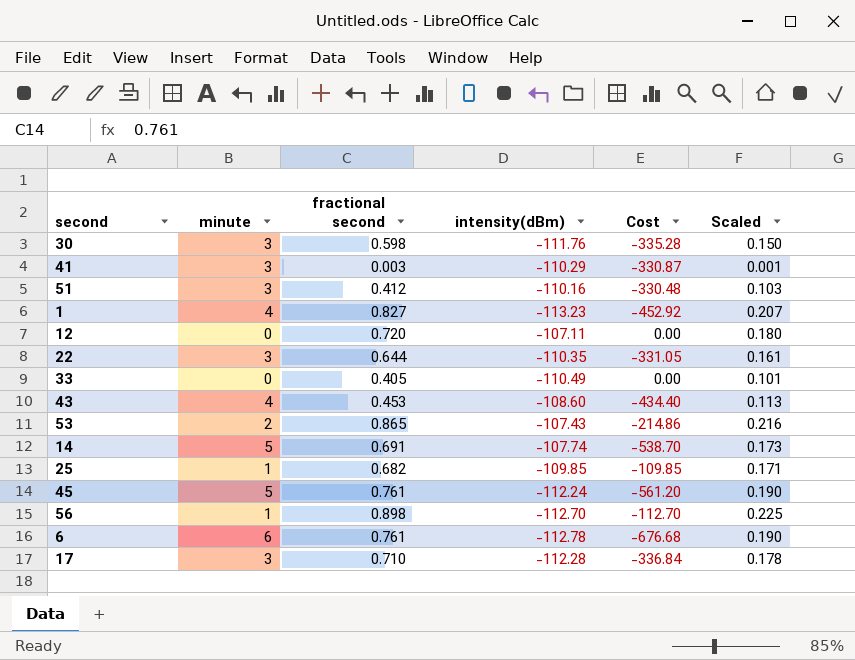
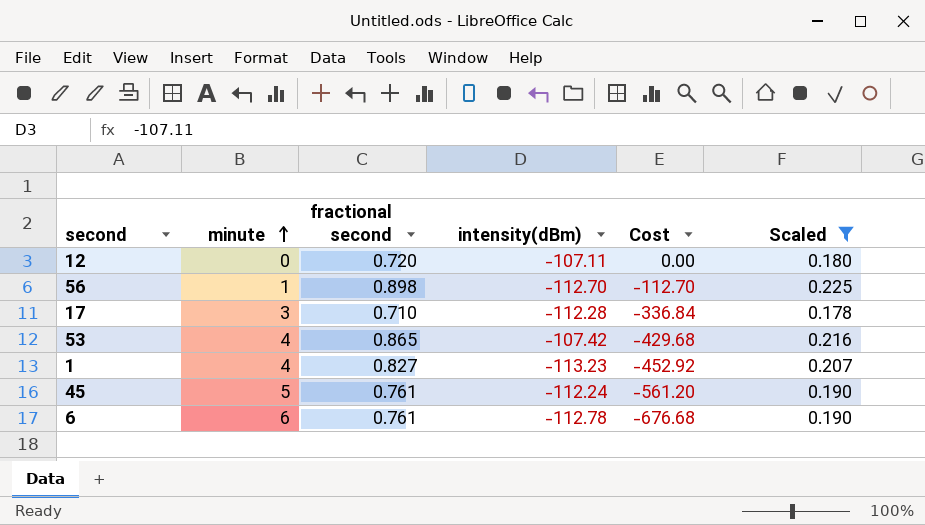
filter: none -> Scaled >= 0.178
row order: none -> minute ascending
53 | minute: 2 -> 4
53 | intensity(dBm): -107.43 -> -107.42
53 | Cost: -214.86 -> -429.68

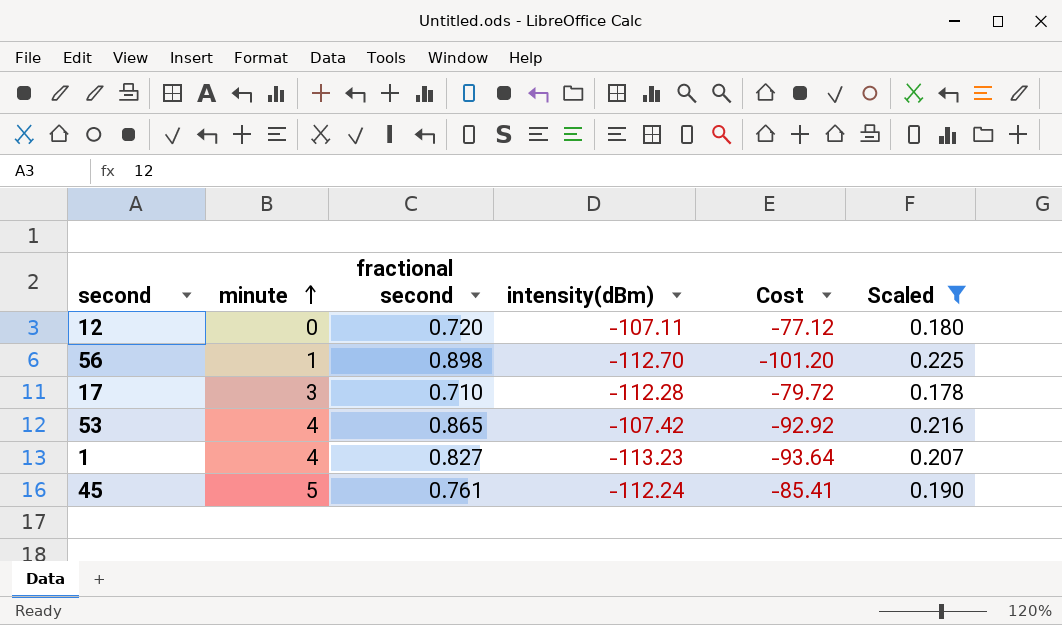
column Cost | formula: [minute] * [intensity(dBm)] -> [fractional second] * [intensity(dBm)]
row 6: 6 | 0.761 | -112.78 | -676.68 | 0.190 -> none

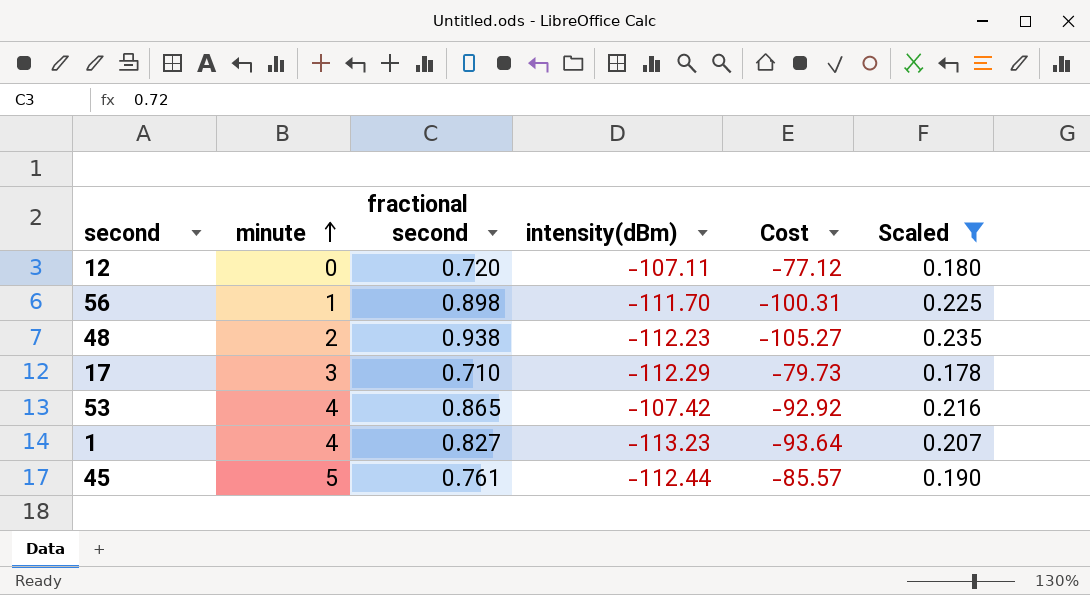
56 | intensity(dBm): -112.70 -> -111.70
56 | Cost: -101.20 -> -100.31
row 48: none -> 2 | 0.938 | -112.23 | -105.27 | 0.235
17 | intensity(dBm): -112.28 -> -112.29
17 | Cost: -79.72 -> -79.73
45 | intensity(dBm): -112.24 -> -112.44
45 | Cost: -85.41 -> -85.57

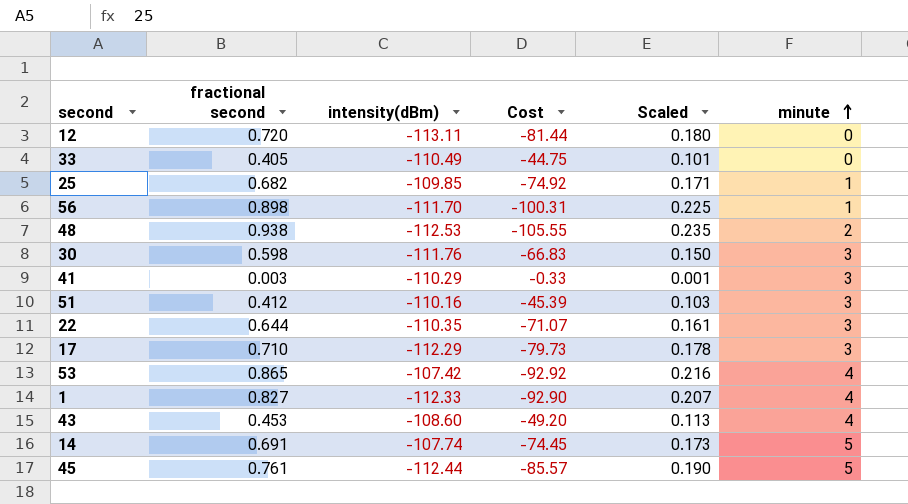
filter: Scaled >= 0.178 -> none
column minute | position: 2 -> 6
12 | intensity(dBm): -107.11 -> -113.11
12 | Cost: -77.12 -> -81.44
48 | intensity(dBm): -112.23 -> -112.53
48 | Cost: -105.27 -> -105.55
1 | intensity(dBm): -113.23 -> -112.33
1 | Cost: -93.64 -> -92.90

